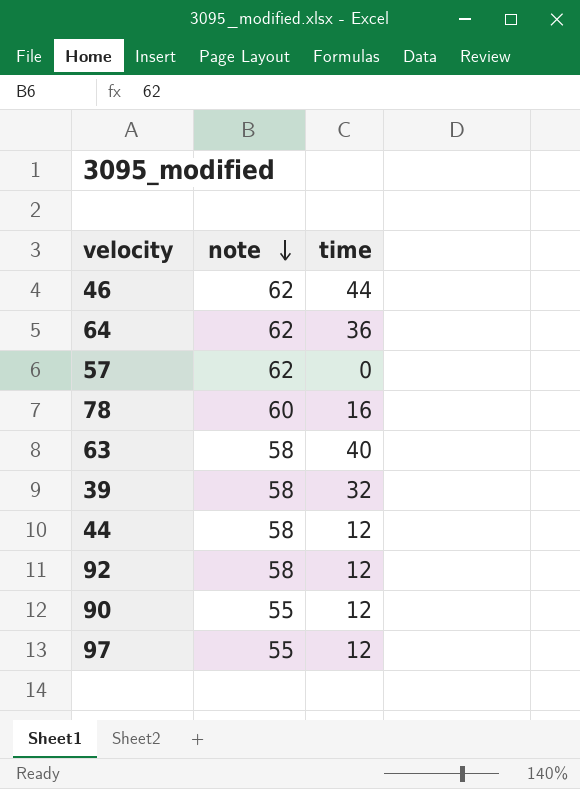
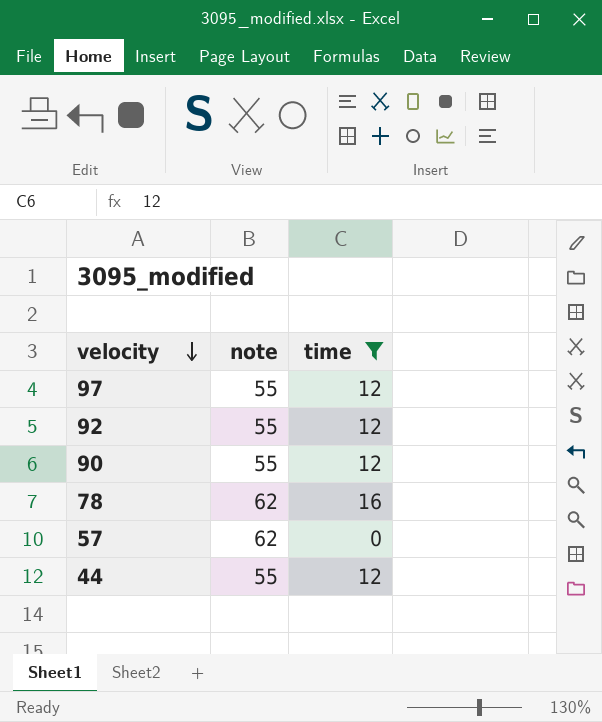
filter: none -> time <= 16
row order: note descending -> velocity descending
92 | note: 58 -> 55
78 | note: 60 -> 62
44 | note: 58 -> 55

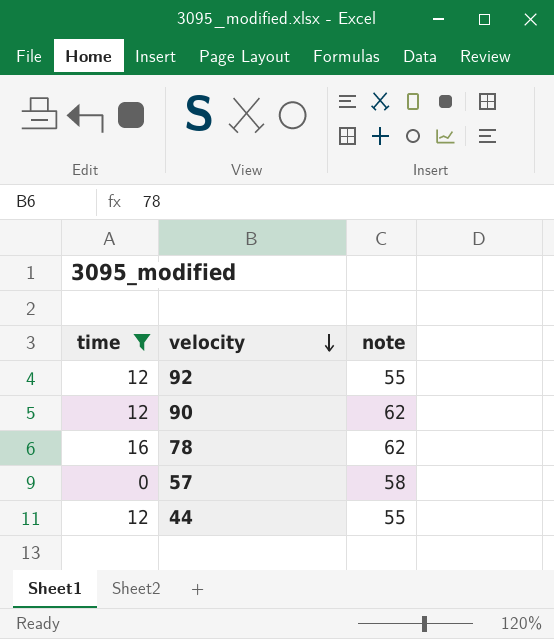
column time | position: 3 -> 1
row 97: 55 | 12 -> none
90 | note: 55 -> 62
57 | note: 62 -> 58

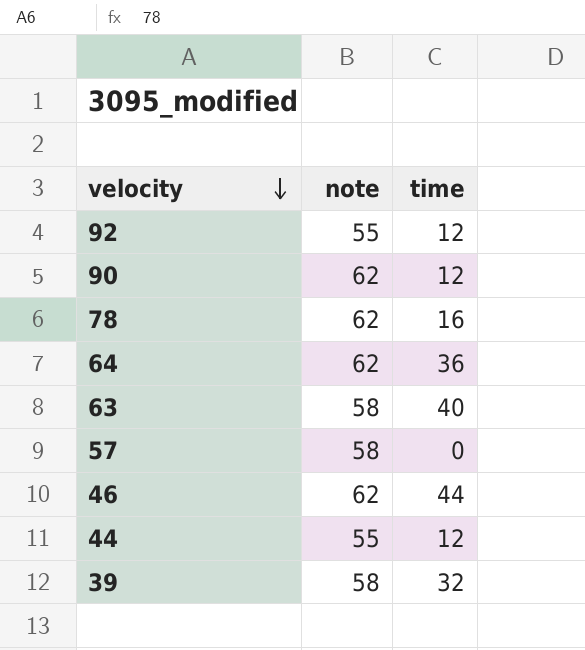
filter: time <= 16 -> none
column time | position: 1 -> 3

